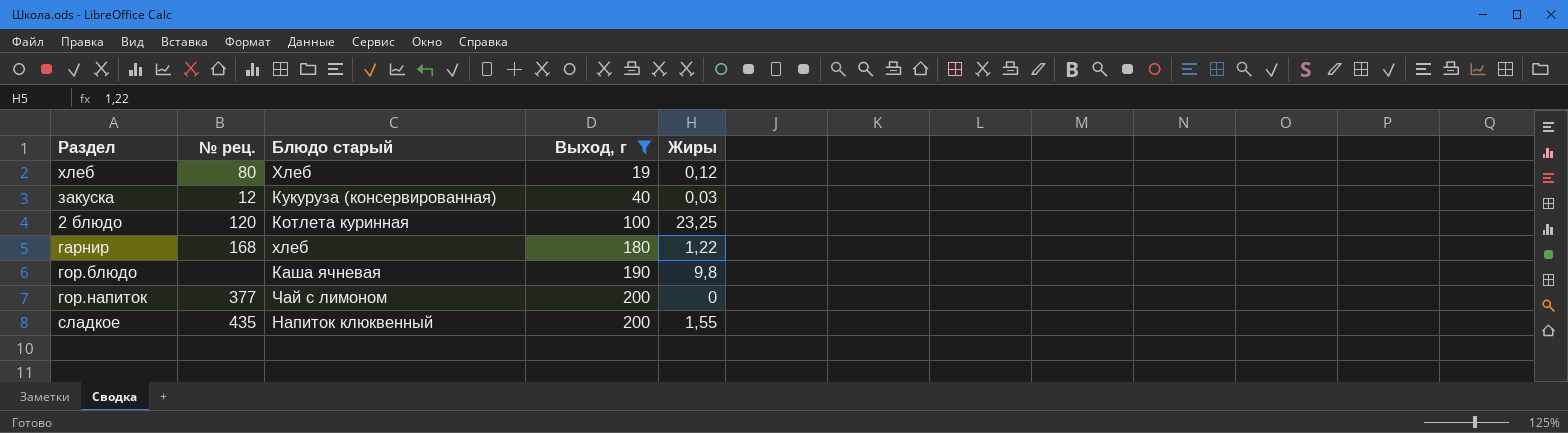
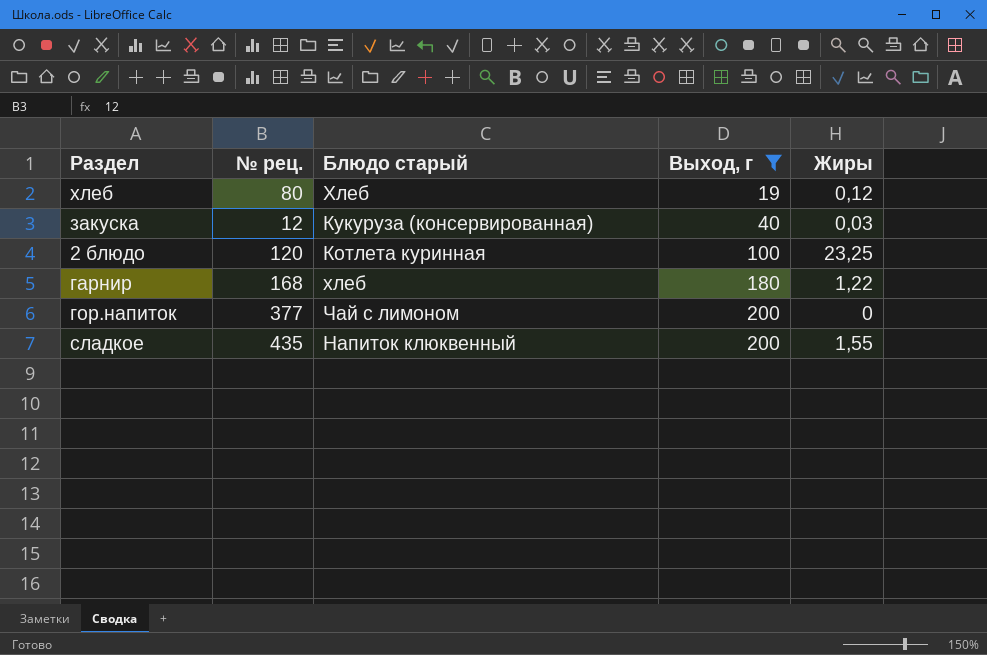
row гор.блюдо: none | Каша ячневая | 190 | 9,8 -> none

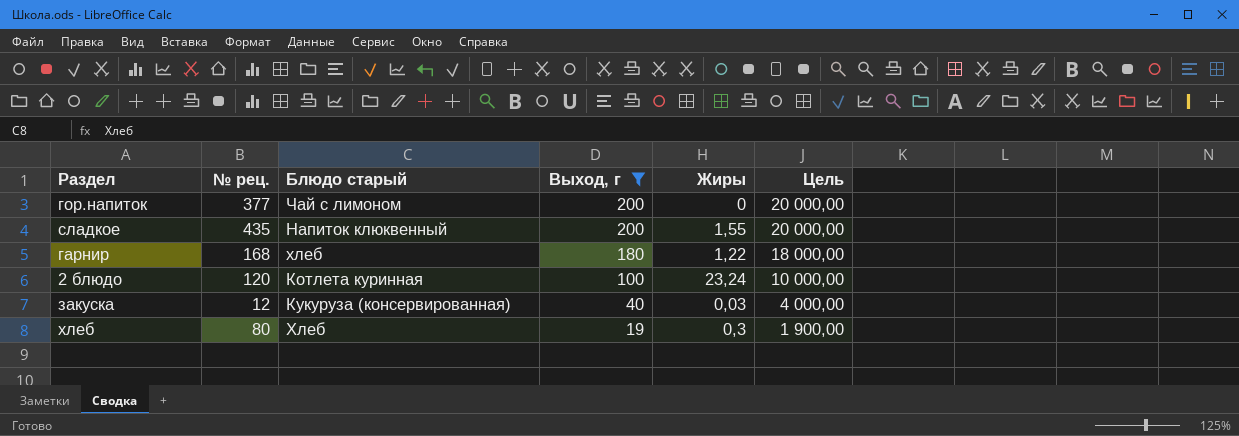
row order: Выход, г ascending -> Выход, г descending
column Цель | formula: none -> [Выход, г] * 100
2 блюдо | Жиры: 23,25 -> 23,24
хлеб | Жиры: 0,12 -> 0,3

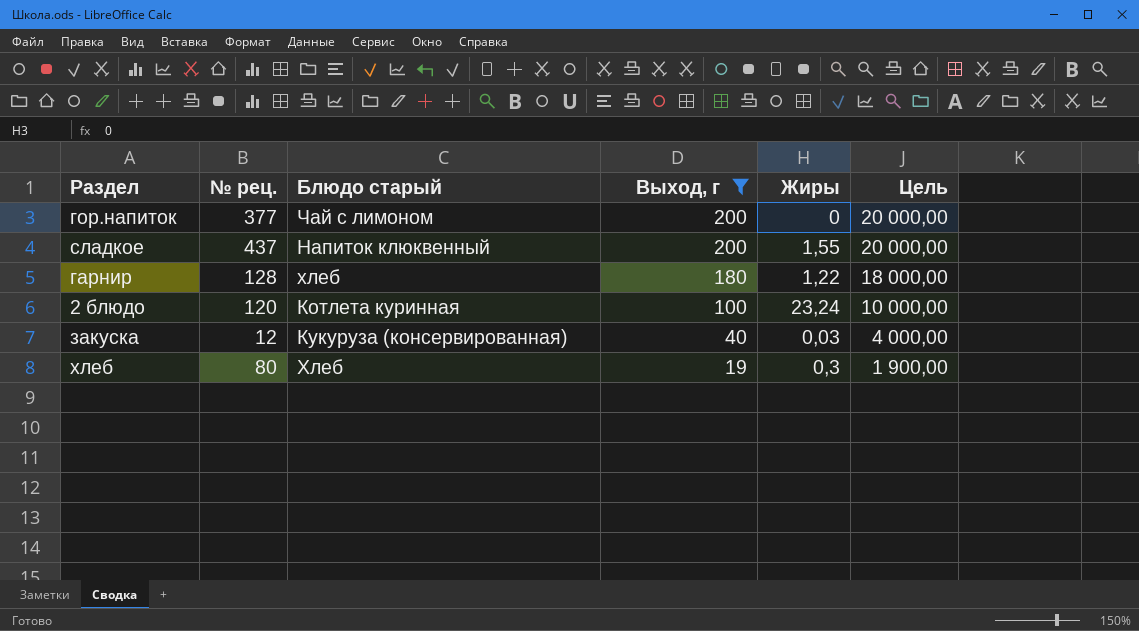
сладкое | № рец.: 435 -> 437
гарнир | № рец.: 168 -> 128

